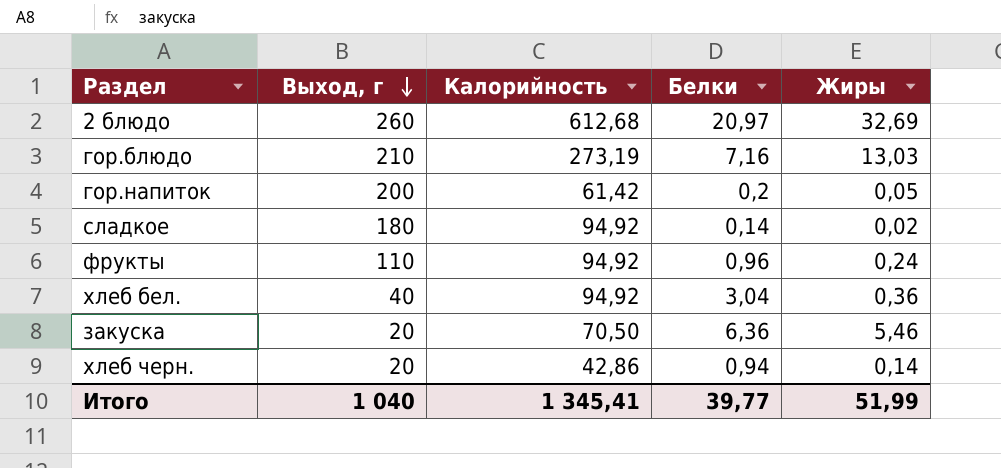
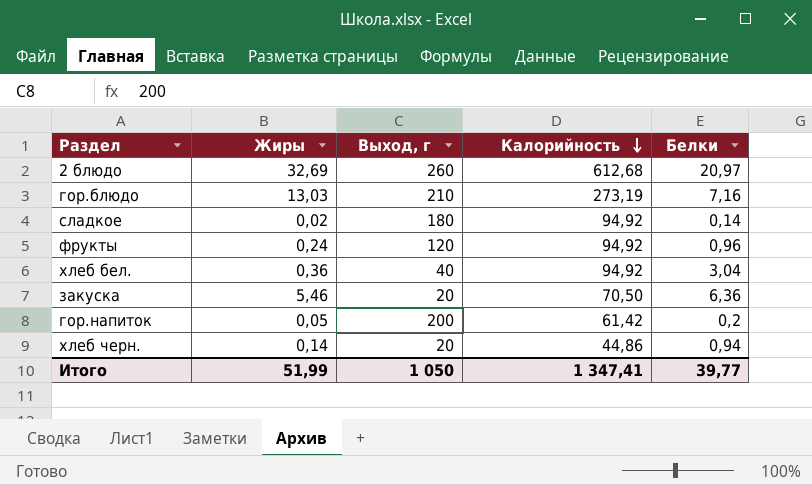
row order: Выход, г descending -> Калорийность descending
column Жиры | position: 5 -> 2
фрукты | Выход, г: 110 -> 120
хлеб черн. | Калорийность: 42,86 -> 44,86
Итого | Выход, г: 1 040 -> 1 050
Итого | Калорийность: 1 345,41 -> 1 347,41

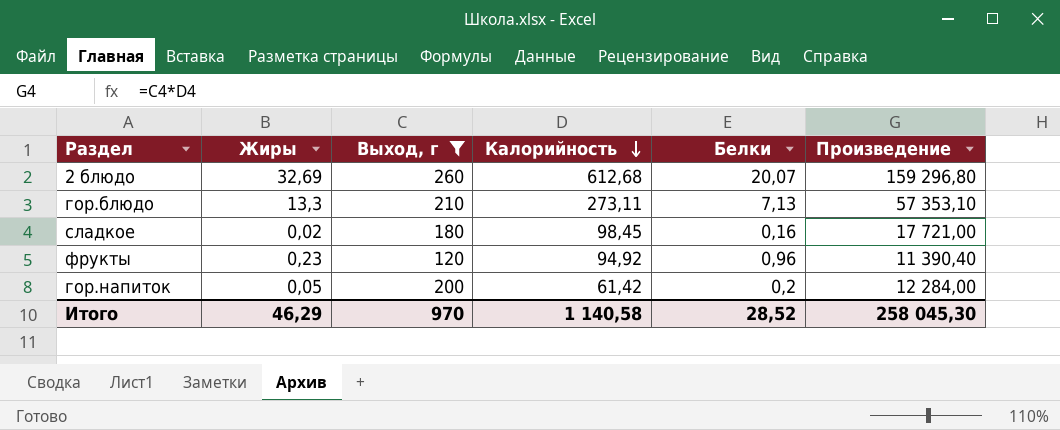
filter: none -> Выход, г >= 120
column Произведение | formula: none -> [Выход, г] * [Калорийность]
2 блюдо | Белки: 20,97 -> 20,07
гор.блюдо | Жиры: 13,03 -> 13,3
гор.блюдо | Калорийность: 273,19 -> 273,11
гор.блюдо | Белки: 7,16 -> 7,13
сладкое | Калорийность: 94,92 -> 98,45
сладкое | Белки: 0,14 -> 0,16
фрукты | Жиры: 0,24 -> 0,23
Итого | Жиры: 51,99 -> 46,29
Итого | Выход, г: 1 050 -> 970
Итого | Калорийность: 1 347,41 -> 1 140,58
Итого | Белки: 39,77 -> 28,52

